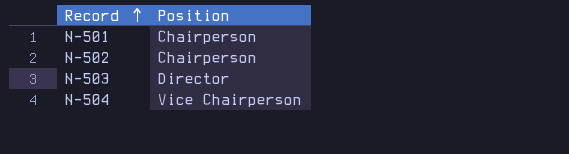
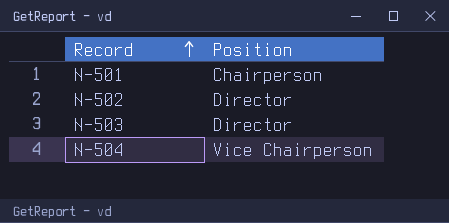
N-502 | Position: Chairperson -> Director

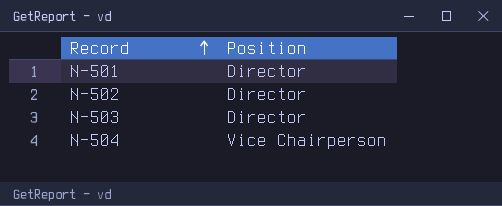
N-501 | Position: Chairperson -> Director

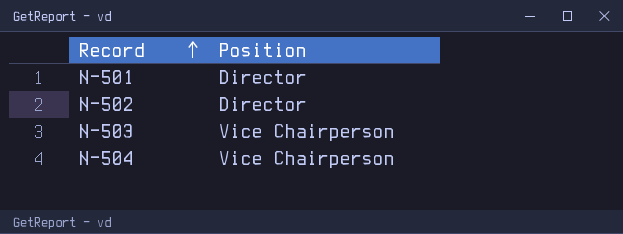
N-503 | Position: Director -> Vice Chairperson

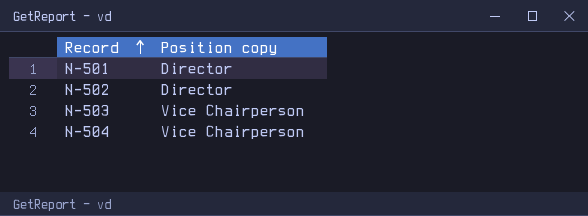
column name: Position -> Position copy

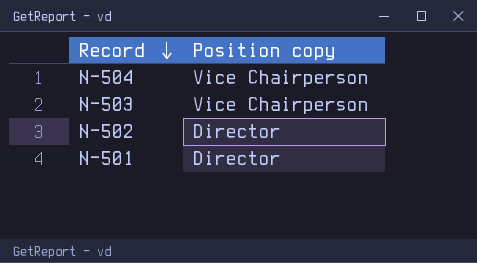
row order: Record ascending -> Record descending

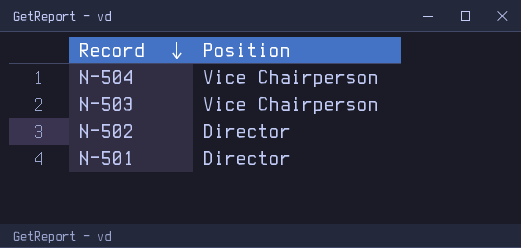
column name: Position copy -> Position

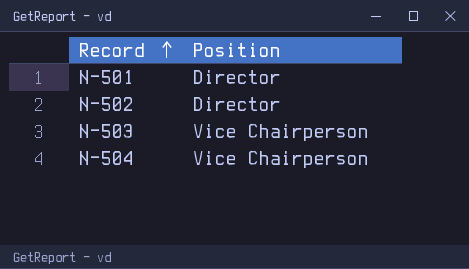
row order: Record descending -> Record ascending

